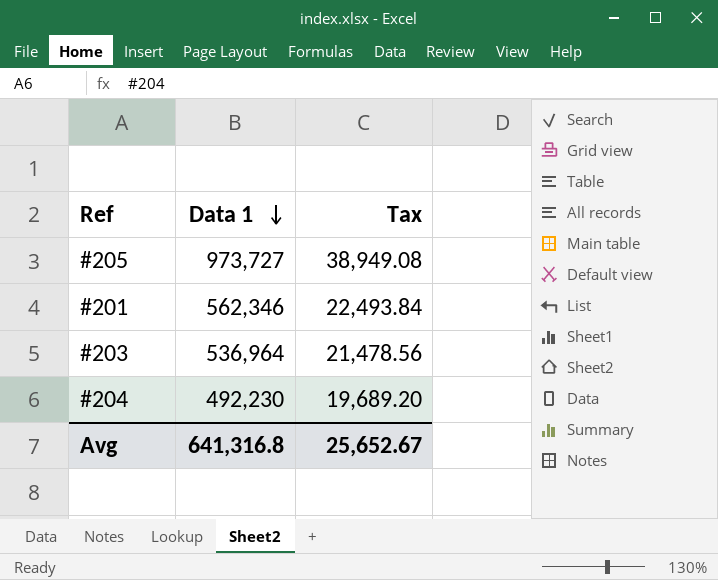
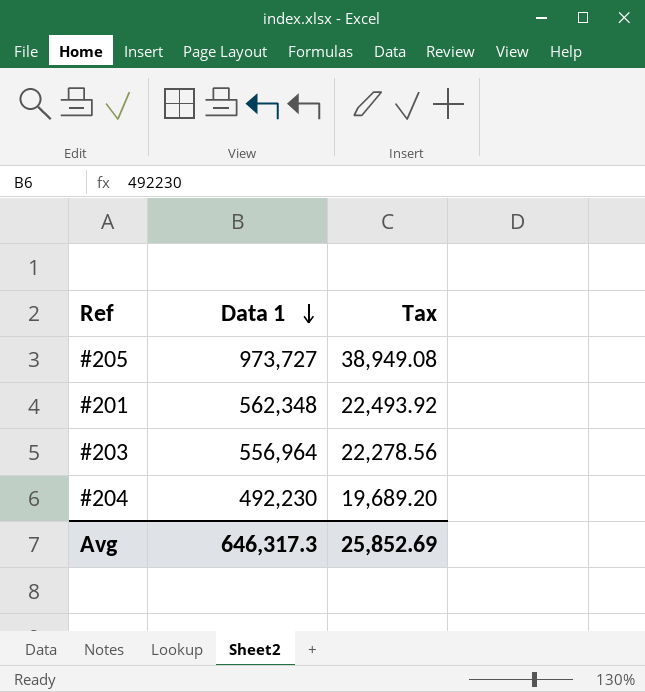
#201 | Data 1: 562,346 -> 562,348
#201 | Tax: 22,493.84 -> 22,493.92
#203 | Data 1: 536,964 -> 556,964
#203 | Tax: 21,478.56 -> 22,278.56
Avg | Data 1: 641,316.8 -> 646,317.3
Avg | Tax: 25,652.67 -> 25,852.69

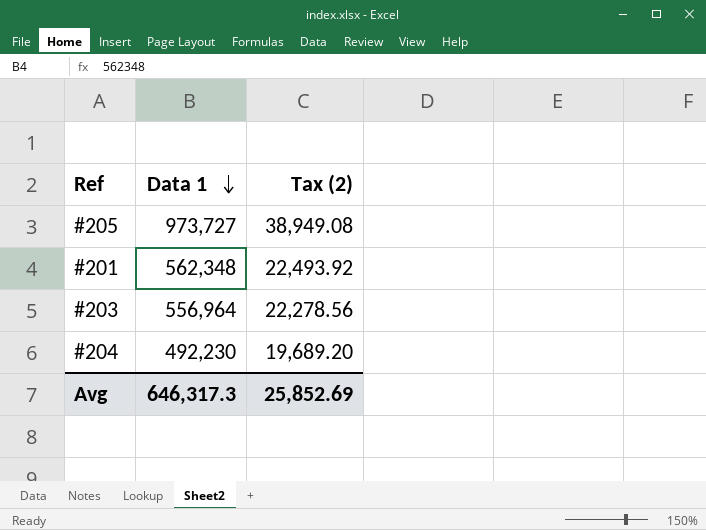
column name: Tax -> Tax (2)

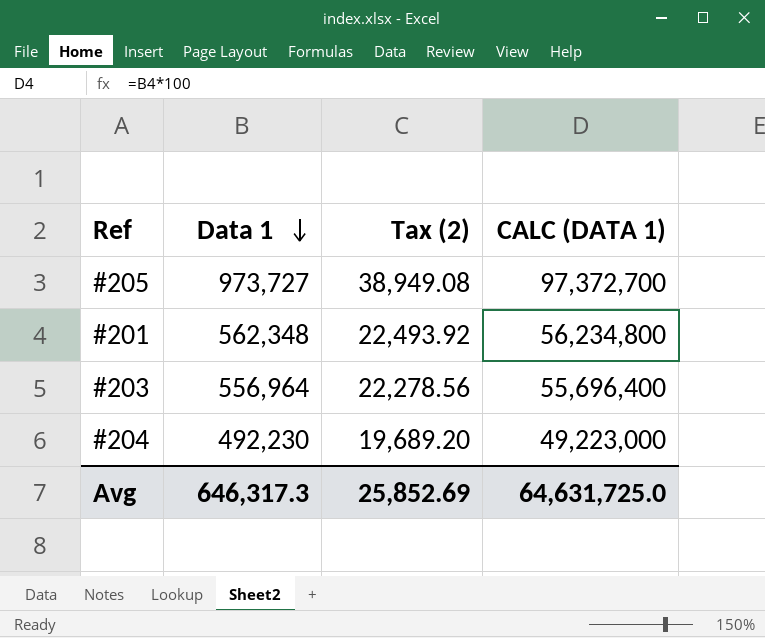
column CALC (DATA 1) | formula: none -> [Data 1] * 100

